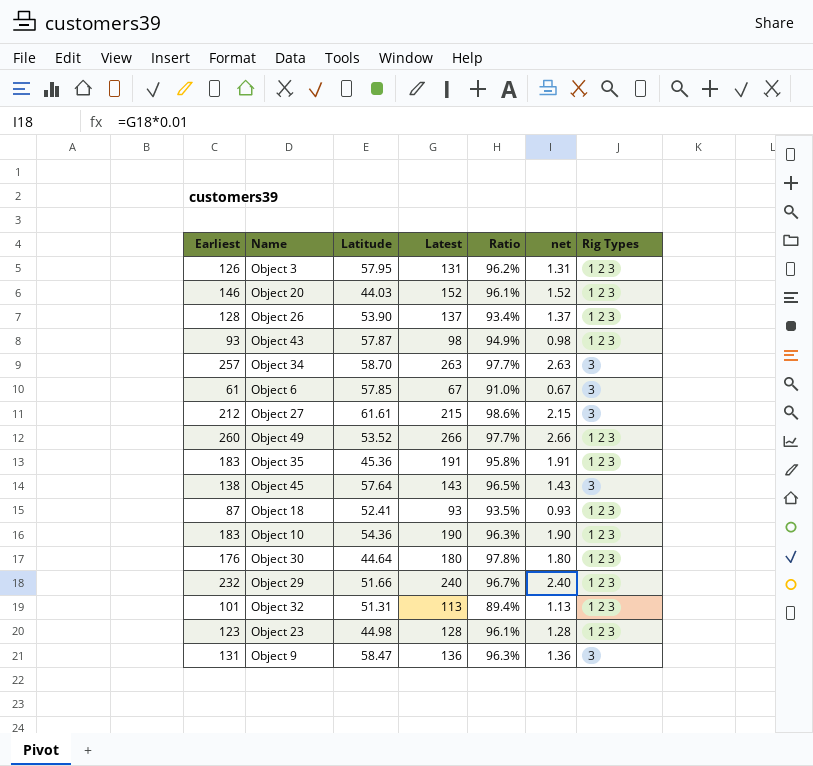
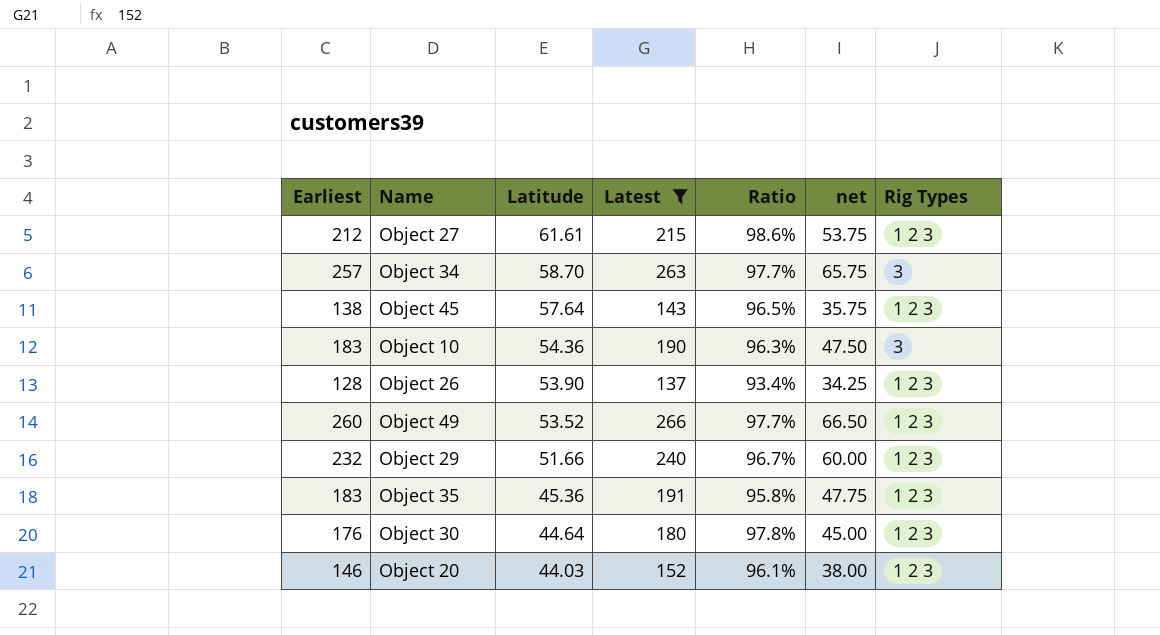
filter: none -> Latest >= 137
row order: none -> Latitude descending
column net | formula: [Latest] * 0.01 -> [Latest] * 0.25
Object 27 | Rig Types: 3 -> 1 2 3
Object 45 | Rig Types: 3 -> 1 2 3
Object 10 | Rig Types: 1 2 3 -> 3

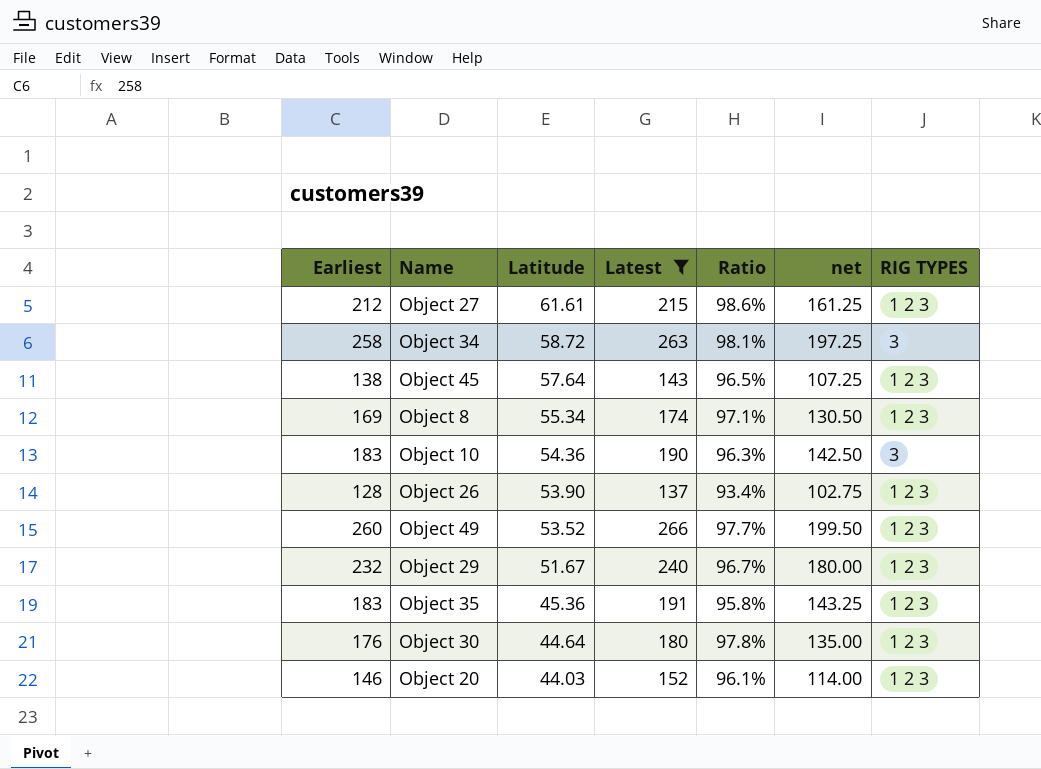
column net | formula: [Latest] * 0.25 -> [Latest] * 0.75
column name: Rig Types -> RIG TYPES
Object 34 | Earliest: 257 -> 258
Object 34 | Latitude: 58.70 -> 58.72
Object 34 | Ratio: 97.7% -> 98.1%
row Object 8: none -> 169 | 55.34 | 174 | 97.1% | 130.50 | 1 2 3
Object 29 | Latitude: 51.66 -> 51.67

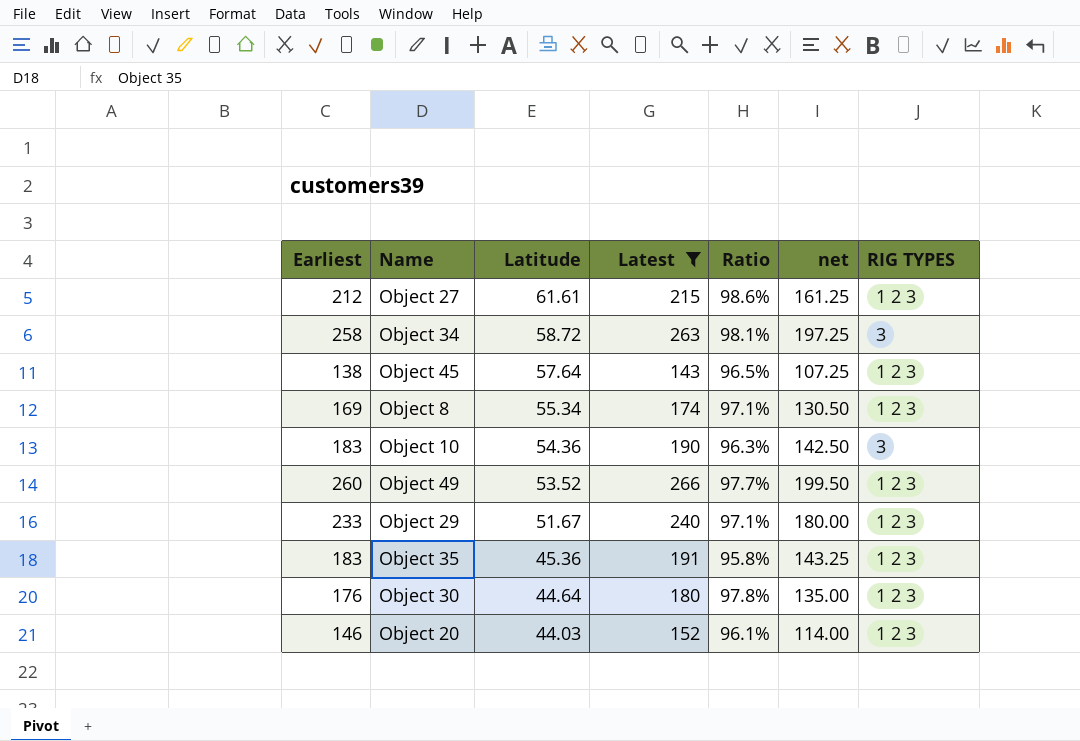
row Object 26: 128 | 53.90 | 137 | 93.4% | 102.75 | 1 2 3 -> none
Object 29 | Earliest: 232 -> 233
Object 29 | Ratio: 96.7% -> 97.1%

